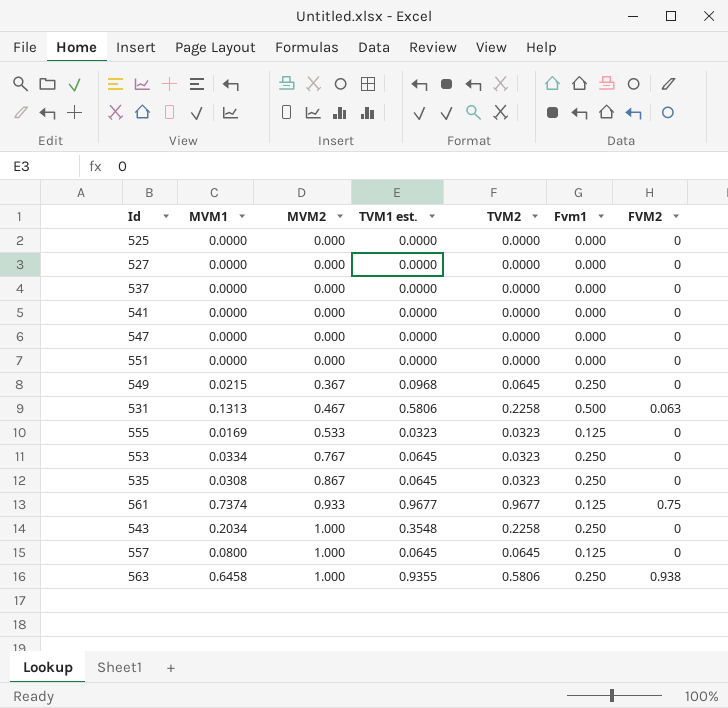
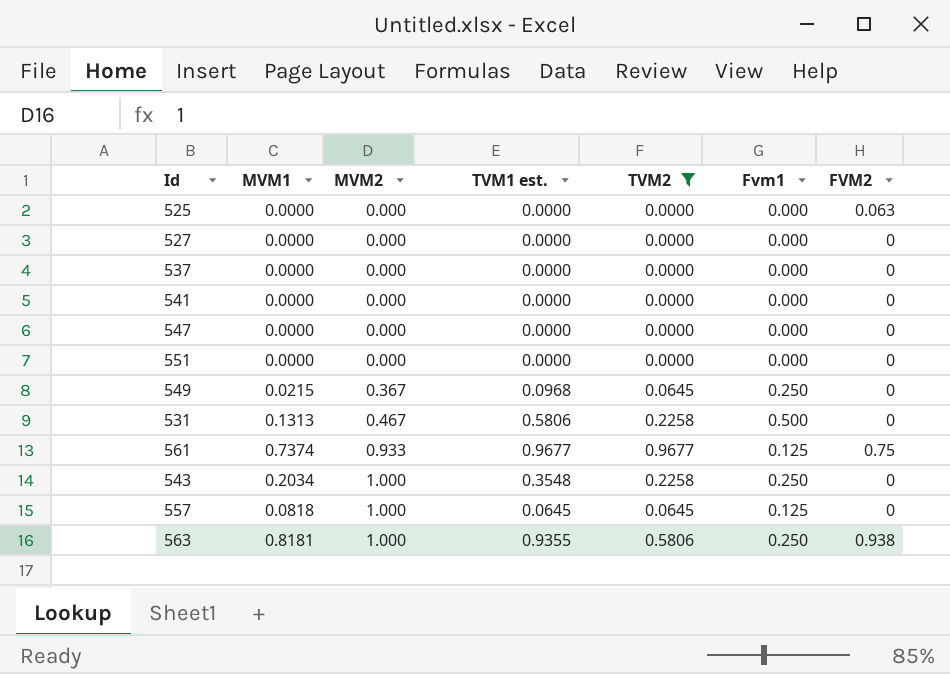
filter: none -> TVM2 != 0.0323
525 | FVM2: 0 -> 0.063
531 | FVM2: 0.063 -> 0
557 | MVM1: 0.0800 -> 0.0818
563 | MVM1: 0.6458 -> 0.8181

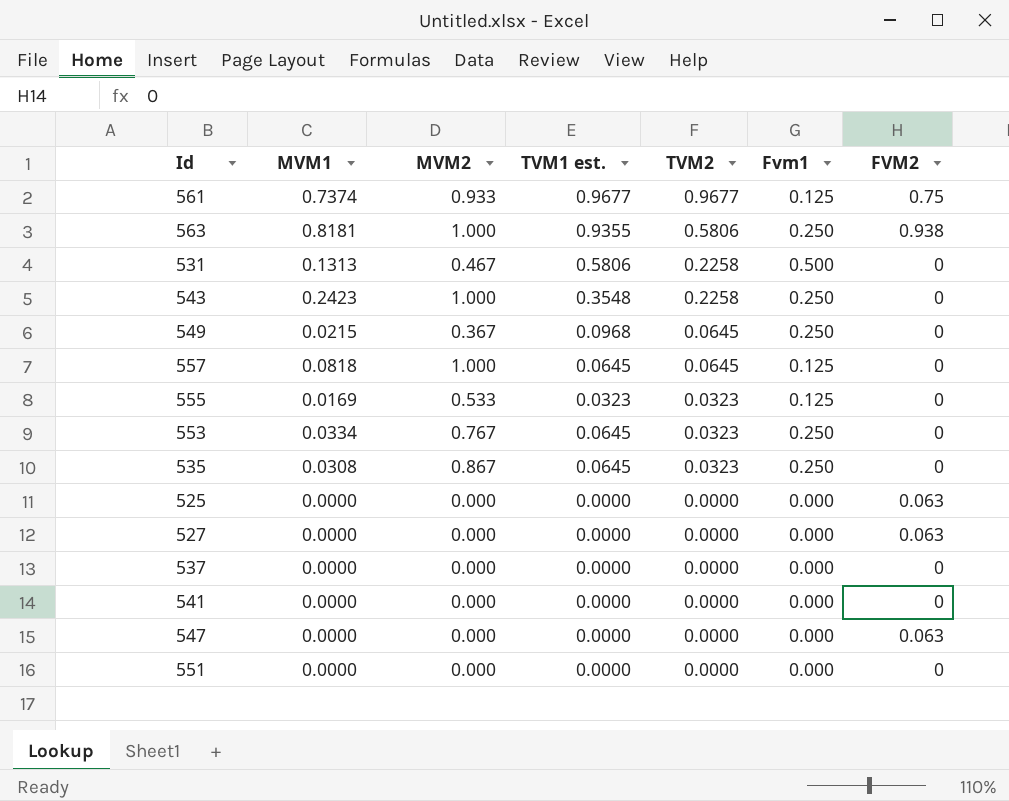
filter: TVM2 != 0.0323 -> none
row order: MVM2 ascending -> TVM2 descending
543 | MVM1: 0.2034 -> 0.2423
527 | FVM2: 0 -> 0.063
547 | FVM2: 0 -> 0.063

